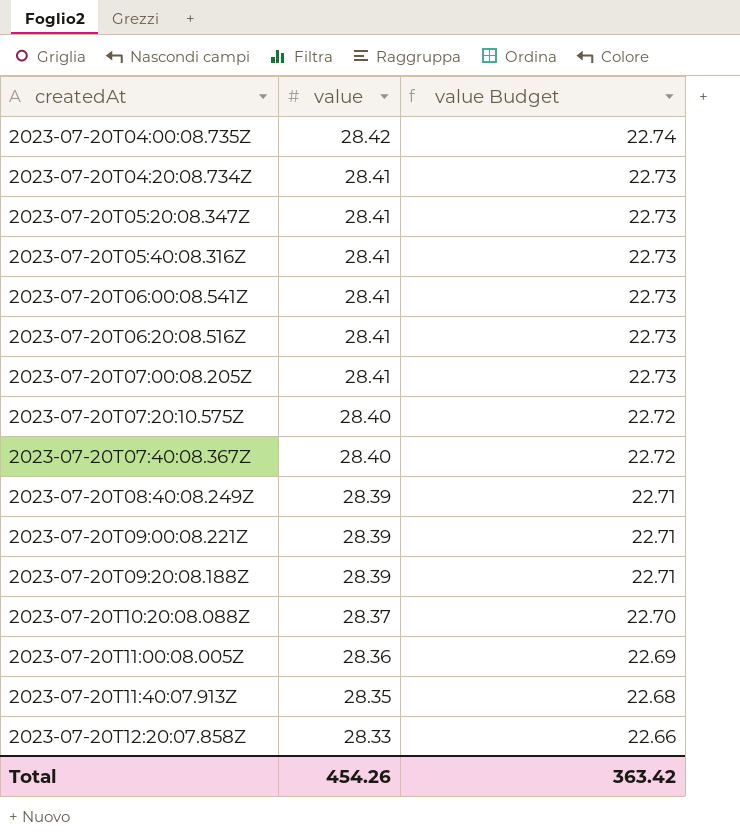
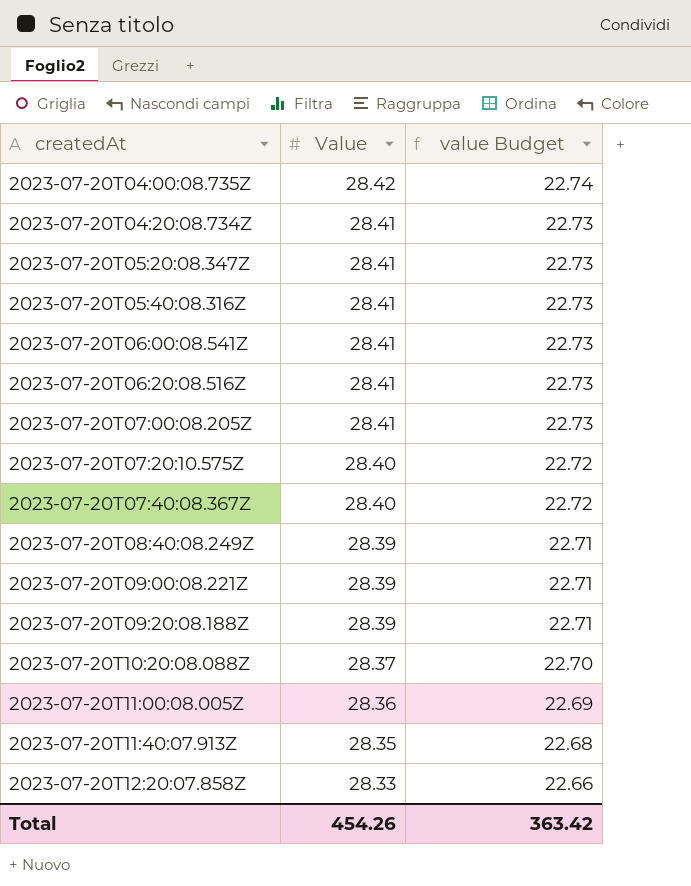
column name: value -> Value

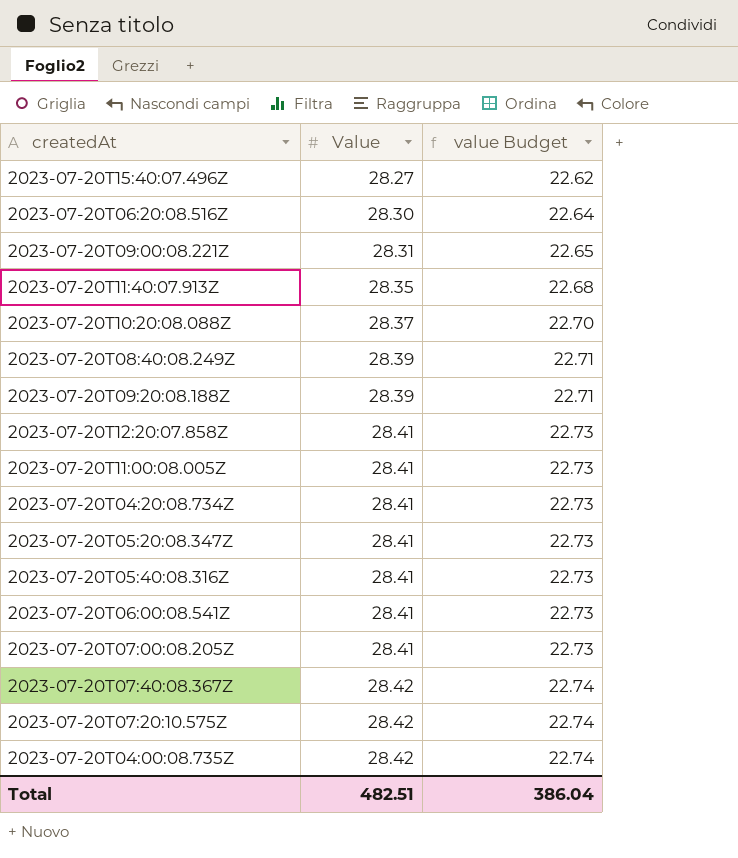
row order: createdAt ascending -> Value ascending
row 2023-07-20T15:40:07.496Z: none -> 28.27 | 22.62
2023-07-20T06:20:08.516Z | Value: 28.41 -> 28.30
2023-07-20T06:20:08.516Z | value Budget: 22.73 -> 22.64
2023-07-20T09:00:08.221Z | Value: 28.39 -> 28.31
2023-07-20T09:00:08.221Z | value Budget: 22.71 -> 22.65
2023-07-20T12:20:07.858Z | Value: 28.33 -> 28.41
2023-07-20T12:20:07.858Z | value Budget: 22.66 -> 22.73
2023-07-20T11:00:08.005Z | Value: 28.36 -> 28.41
2023-07-20T11:00:08.005Z | value Budget: 22.69 -> 22.73
2023-07-20T07:40:08.367Z | Value: 28.40 -> 28.42
2023-07-20T07:40:08.367Z | value Budget: 22.72 -> 22.74
2023-07-20T07:20:10.575Z | Value: 28.40 -> 28.42
2023-07-20T07:20:10.575Z | value Budget: 22.72 -> 22.74
Total | Value: 454.26 -> 482.51
Total | value Budget: 363.42 -> 386.04

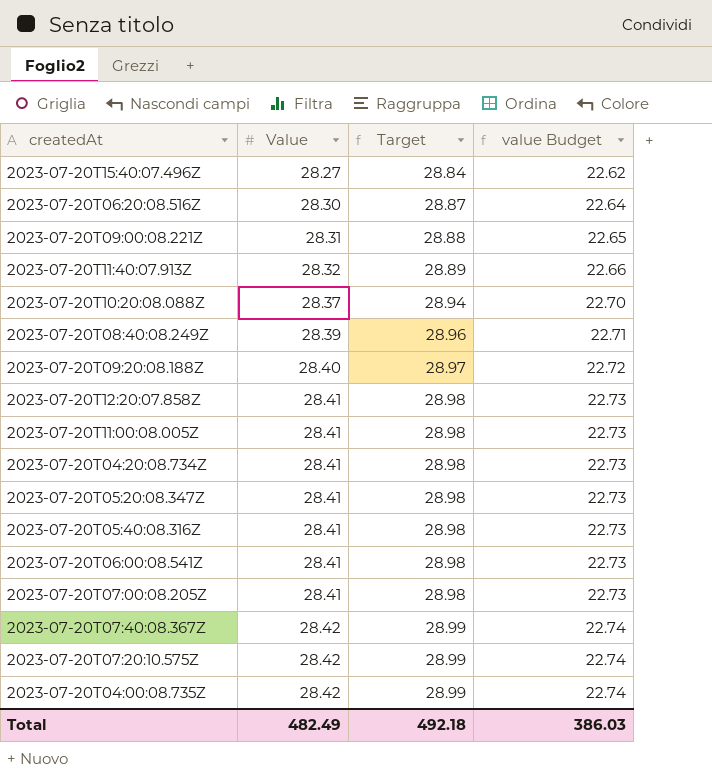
column Target | formula: none -> [Value] * 1.02
2023-07-20T11:40:07.913Z | Value: 28.35 -> 28.32
2023-07-20T11:40:07.913Z | value Budget: 22.68 -> 22.66
2023-07-20T09:20:08.188Z | Value: 28.39 -> 28.40
2023-07-20T09:20:08.188Z | value Budget: 22.71 -> 22.72
Total | Value: 482.51 -> 482.49
Total | value Budget: 386.04 -> 386.03

